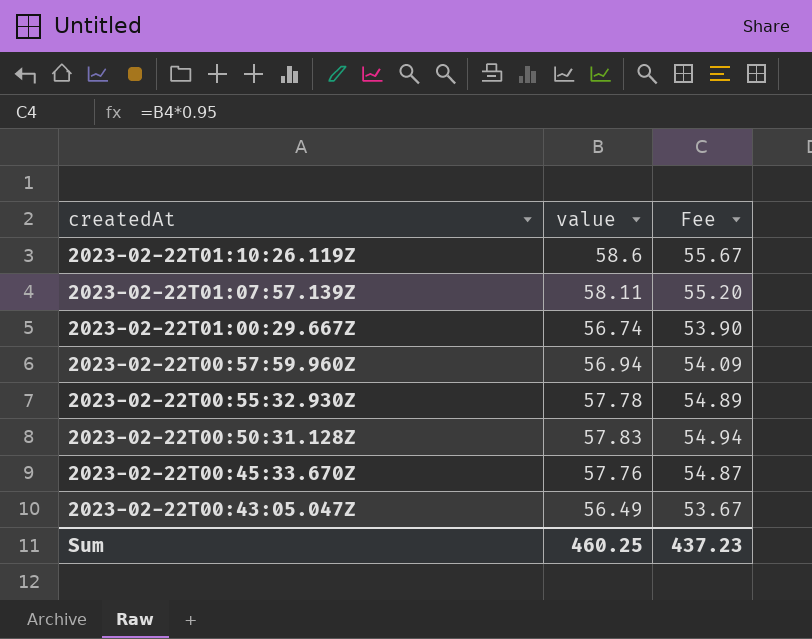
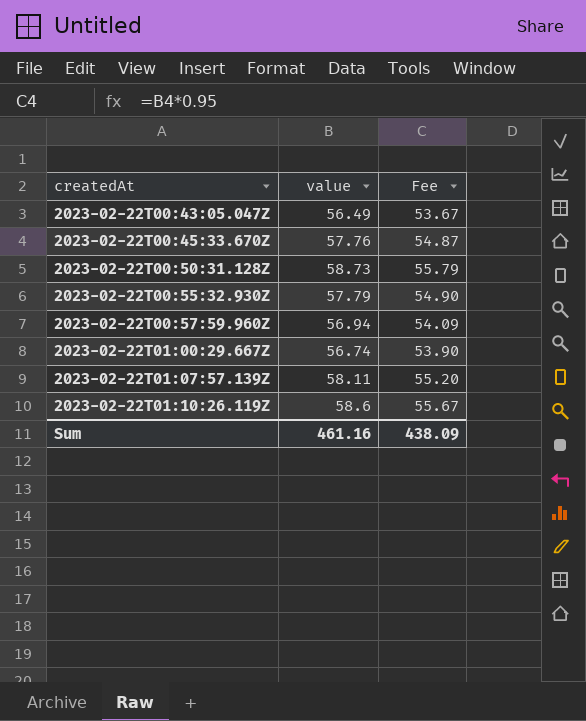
row order: createdAt descending -> createdAt ascending
2023-02-22T00:50:31.128Z | value: 57.83 -> 58.73
2023-02-22T00:50:31.128Z | Fee: 54.94 -> 55.79
2023-02-22T00:55:32.930Z | value: 57.78 -> 57.79
2023-02-22T00:55:32.930Z | Fee: 54.89 -> 54.90
Sum | value: 460.25 -> 461.16
Sum | Fee: 437.23 -> 438.09

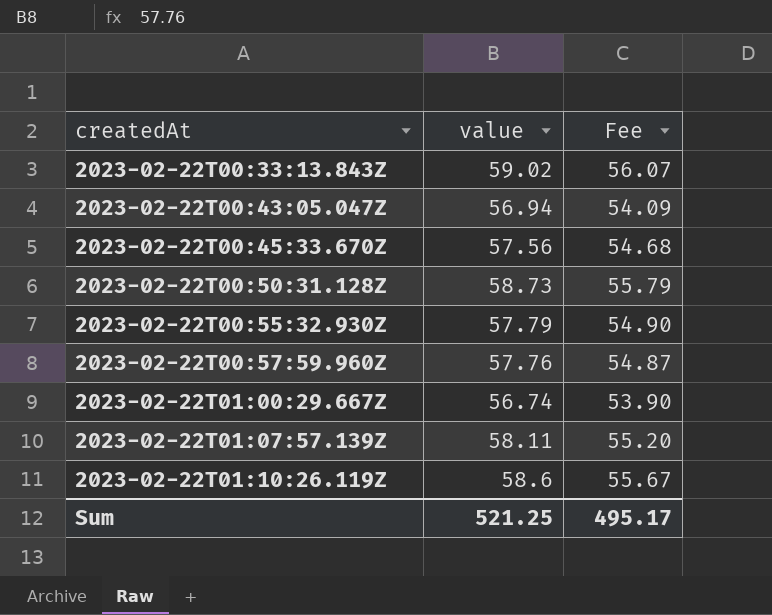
row 2023-02-22T00:33:13.843Z: none -> 59.02 | 56.07
2023-02-22T00:43:05.047Z | value: 56.49 -> 56.94
2023-02-22T00:43:05.047Z | Fee: 53.67 -> 54.09
2023-02-22T00:45:33.670Z | value: 57.76 -> 57.56
2023-02-22T00:45:33.670Z | Fee: 54.87 -> 54.68
2023-02-22T00:57:59.960Z | value: 56.94 -> 57.76
2023-02-22T00:57:59.960Z | Fee: 54.09 -> 54.87
Sum | value: 461.16 -> 521.25
Sum | Fee: 438.09 -> 495.17

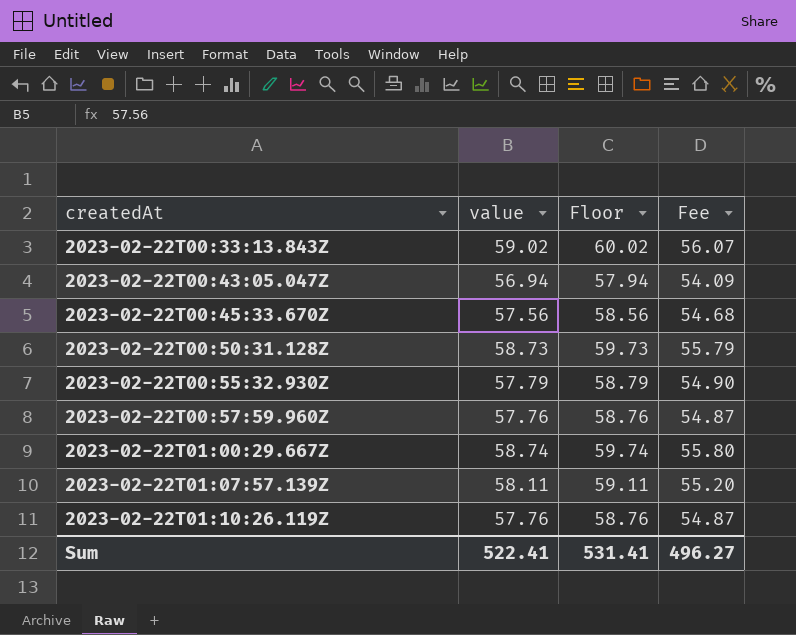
column Floor | formula: none -> [value] + 1
2023-02-22T01:00:29.667Z | value: 56.74 -> 58.74
2023-02-22T01:00:29.667Z | Fee: 53.90 -> 55.80
2023-02-22T01:10:26.119Z | value: 58.6 -> 57.76
2023-02-22T01:10:26.119Z | Fee: 55.67 -> 54.87
Sum | value: 521.25 -> 522.41
Sum | Fee: 495.17 -> 496.27

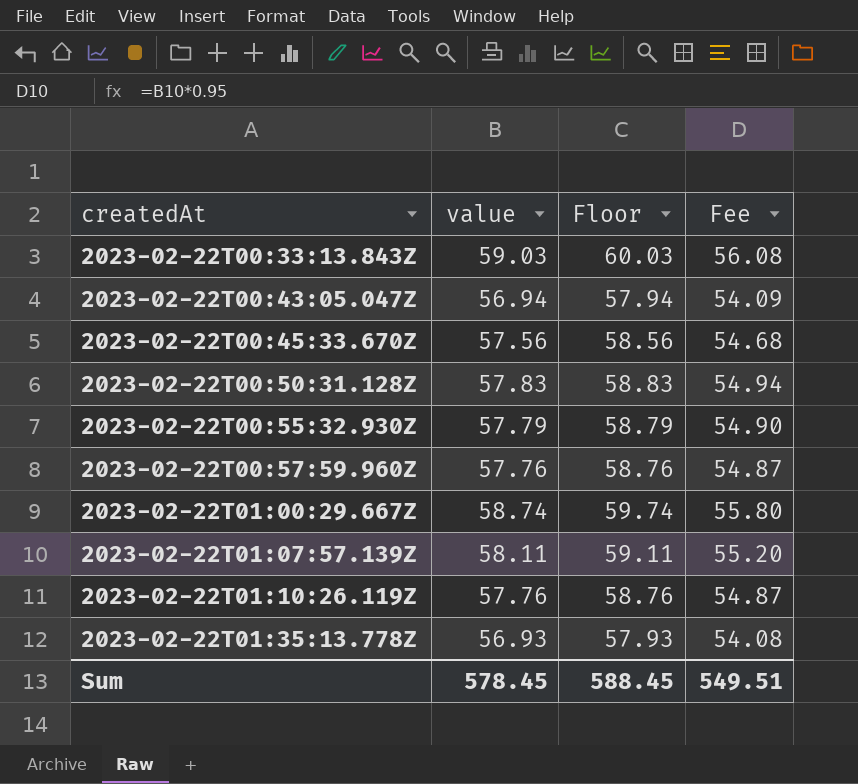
2023-02-22T00:33:13.843Z | value: 59.02 -> 59.03
2023-02-22T00:33:13.843Z | Floor: 60.02 -> 60.03
2023-02-22T00:33:13.843Z | Fee: 56.07 -> 56.08
2023-02-22T00:50:31.128Z | value: 58.73 -> 57.83
2023-02-22T00:50:31.128Z | Floor: 59.73 -> 58.83
2023-02-22T00:50:31.128Z | Fee: 55.79 -> 54.94
row 2023-02-22T01:35:13.778Z: none -> 56.93 | 57.93 | 54.08
Sum | value: 522.41 -> 578.45
Sum | Floor: 531.41 -> 588.45
Sum | Fee: 496.27 -> 549.51

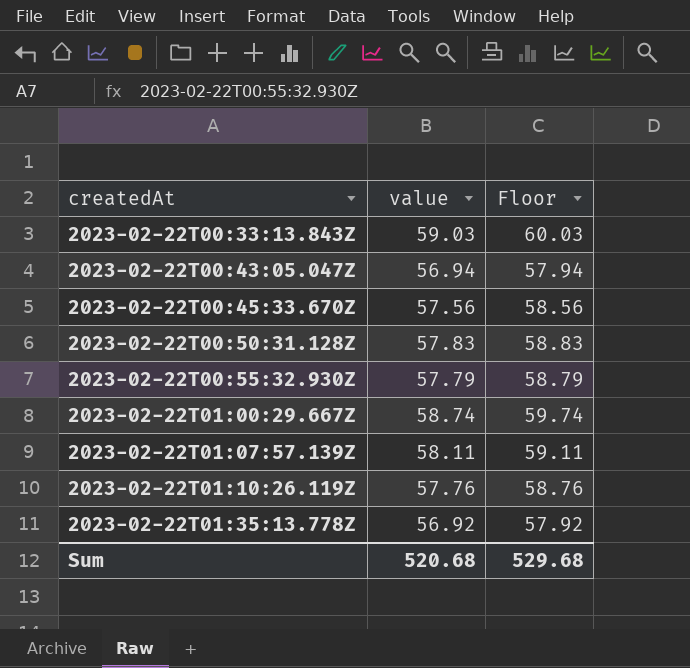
column Fee | formula: [value] * 0.95 -> none
row 2023-02-22T00:57:59.960Z: 57.76 | 58.76 | 54.87 -> none
2023-02-22T01:35:13.778Z | value: 56.93 -> 56.92
2023-02-22T01:35:13.778Z | Floor: 57.93 -> 57.92
Sum | value: 578.45 -> 520.68
Sum | Floor: 588.45 -> 529.68

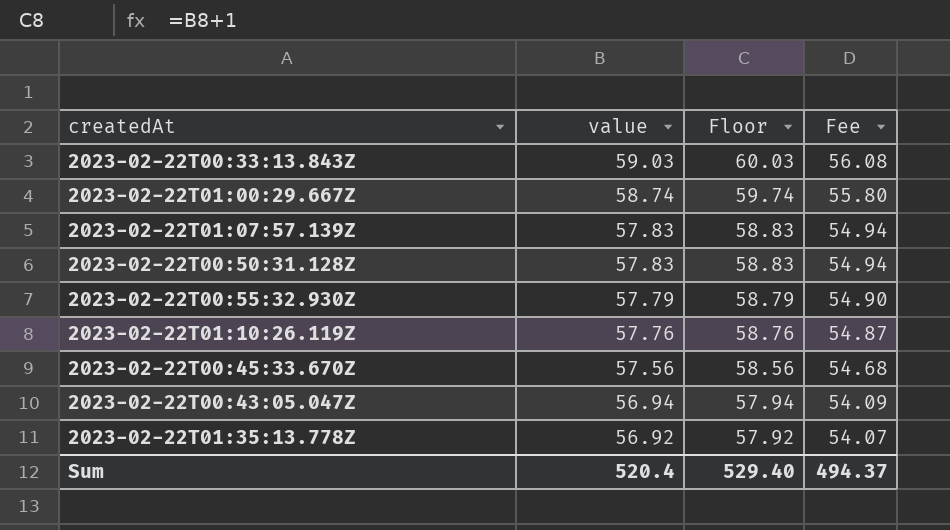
row order: createdAt ascending -> value descending
column Fee | formula: none -> [value] * 0.95
2023-02-22T01:07:57.139Z | value: 58.11 -> 57.83
2023-02-22T01:07:57.139Z | Floor: 59.11 -> 58.83
Sum | value: 520.68 -> 520.4
Sum | Floor: 529.68 -> 529.40

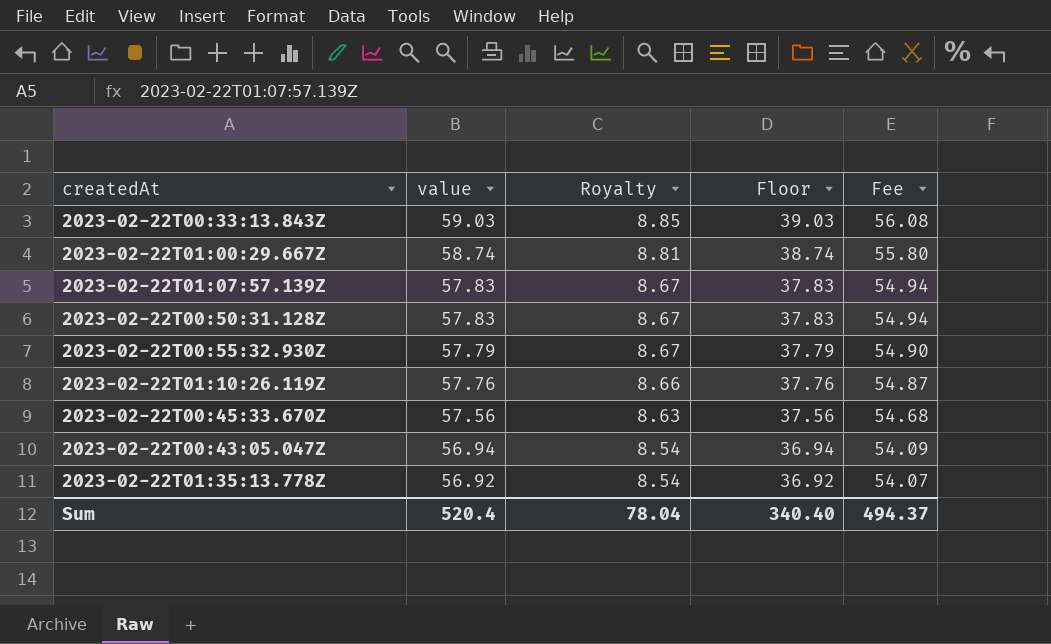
column Royalty | formula: none -> [value] * 0.15
column Floor | formula: [value] + 1 -> [value] - 20
Sum | Floor: 529.40 -> 340.40

